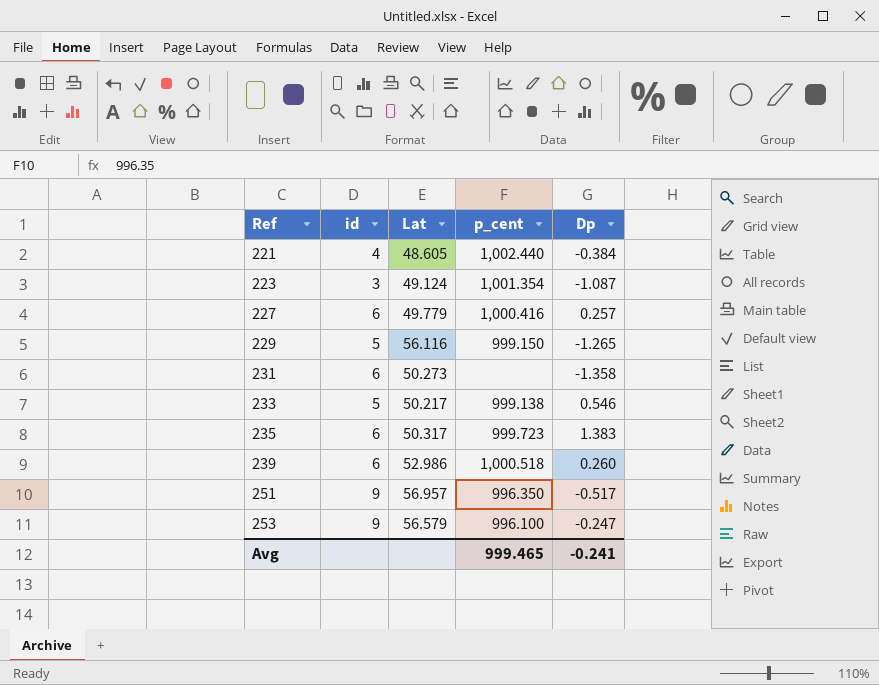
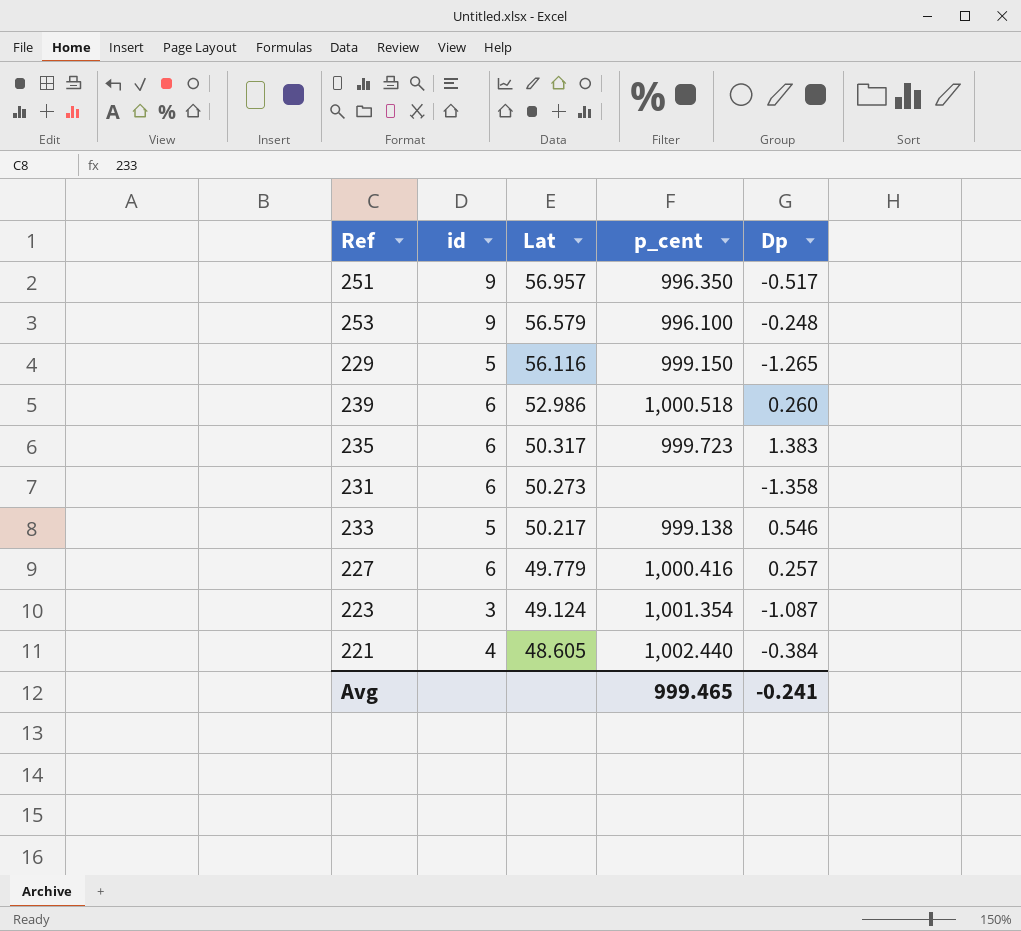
row order: Ref ascending -> Lat descending
253 | Dp: -0.247 -> -0.248

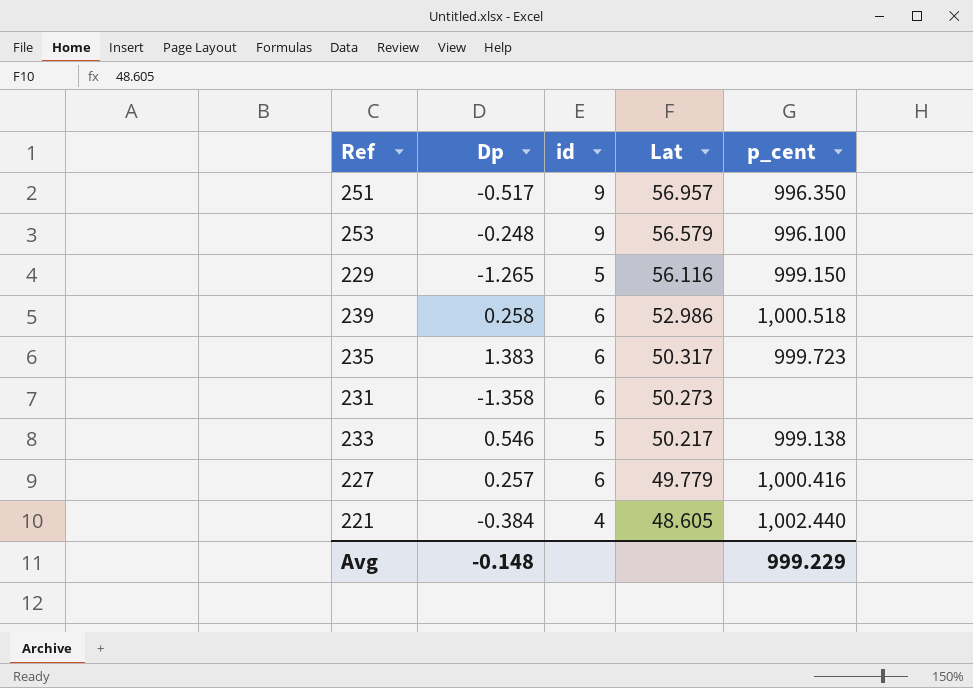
column Dp | position: 5 -> 2
row 223: 3 | 49.124 | 1,001.354 | -1.087 -> none
239 | Dp: 0.260 -> 0.258
Avg | Dp: -0.241 -> -0.148
Avg | p_cent: 999.465 -> 999.229

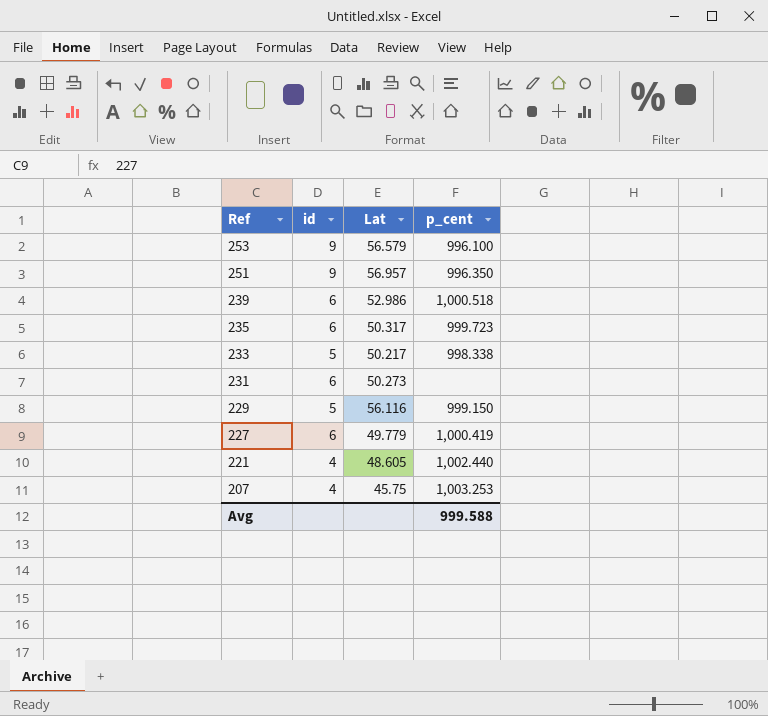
row order: Lat descending -> Ref descending
column Dp | position: 2 -> none
233 | p_cent: 999.138 -> 998.338
227 | p_cent: 1,000.416 -> 1,000.419
row 207: none -> 4 | 45.75 | 1,003.253
Avg | p_cent: 999.229 -> 999.588

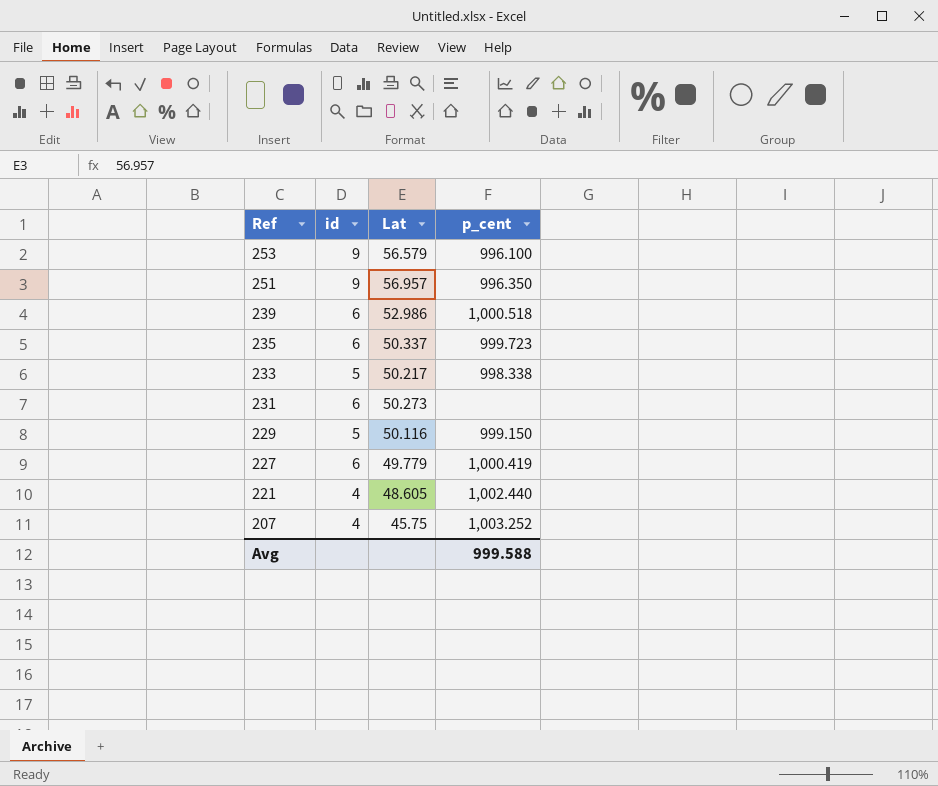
235 | Lat: 50.317 -> 50.337
229 | Lat: 56.116 -> 50.116
207 | p_cent: 1,003.253 -> 1,003.252

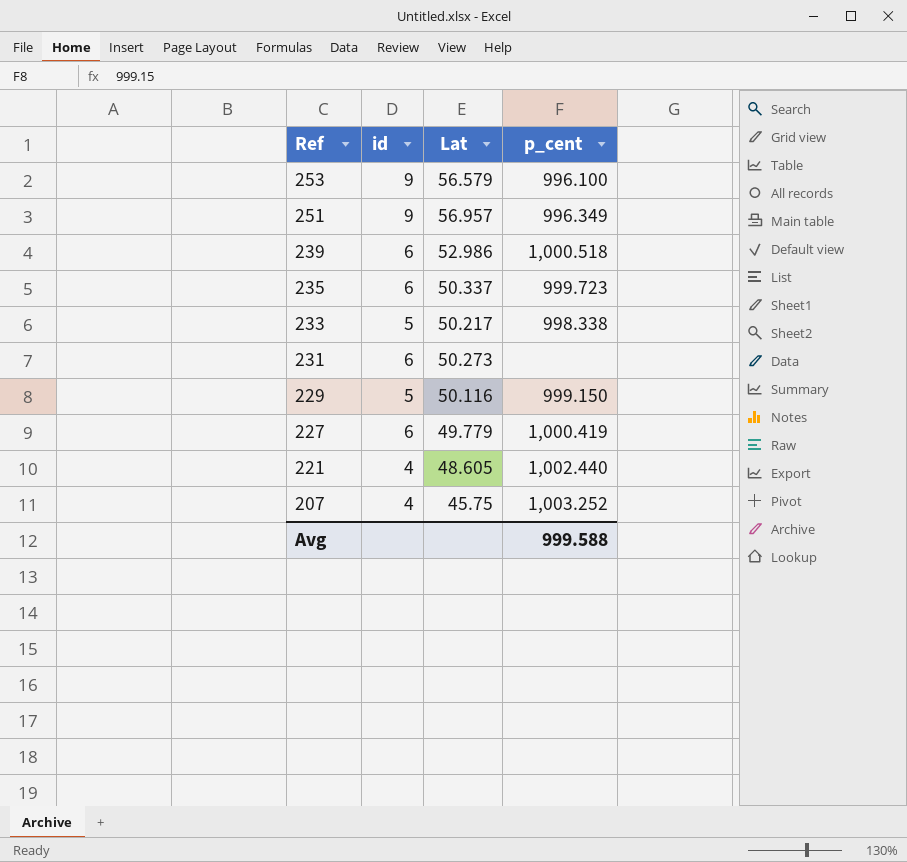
251 | p_cent: 996.350 -> 996.349

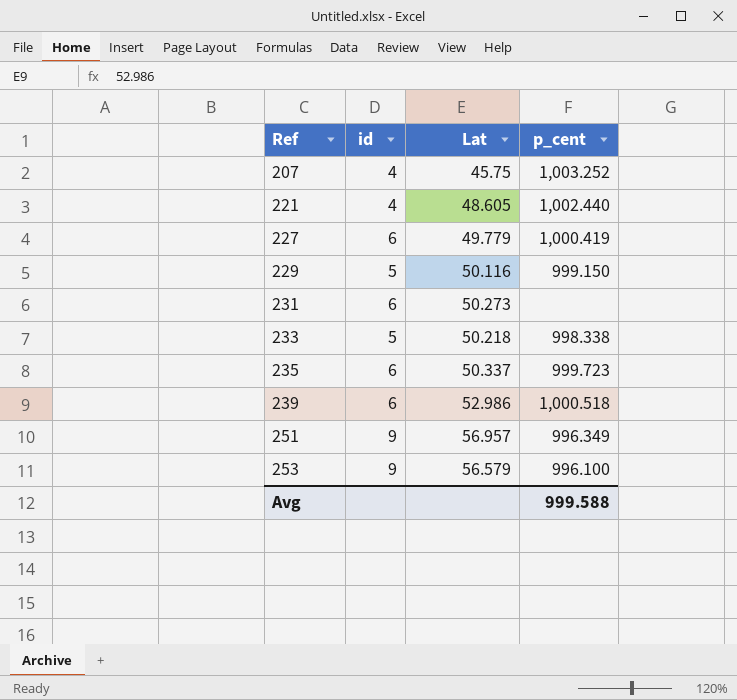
row order: Ref descending -> Ref ascending
233 | Lat: 50.217 -> 50.218

